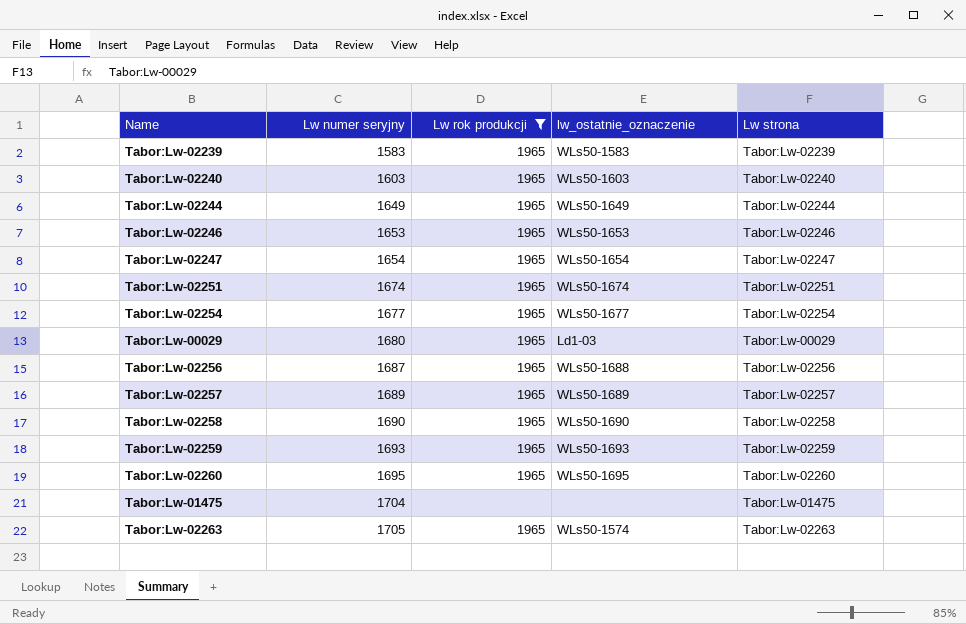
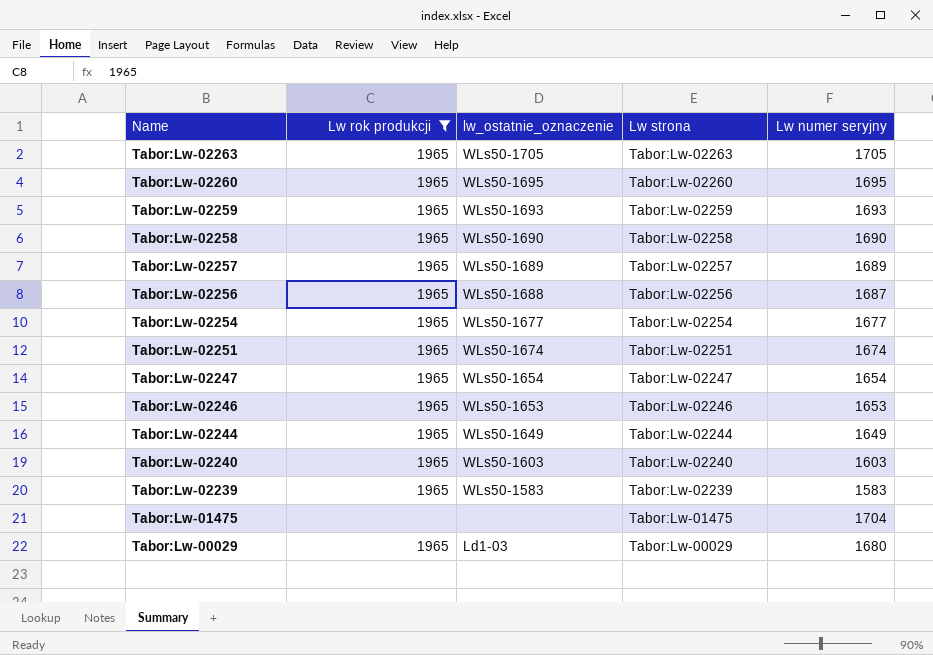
row order: Lw numer seryjny ascending -> Name descending
column Lw numer seryjny | position: 2 -> 5
Tabor:Lw-02263 | lw_ostatnie_oznaczenie: WLs50-1574 -> WLs50-1705

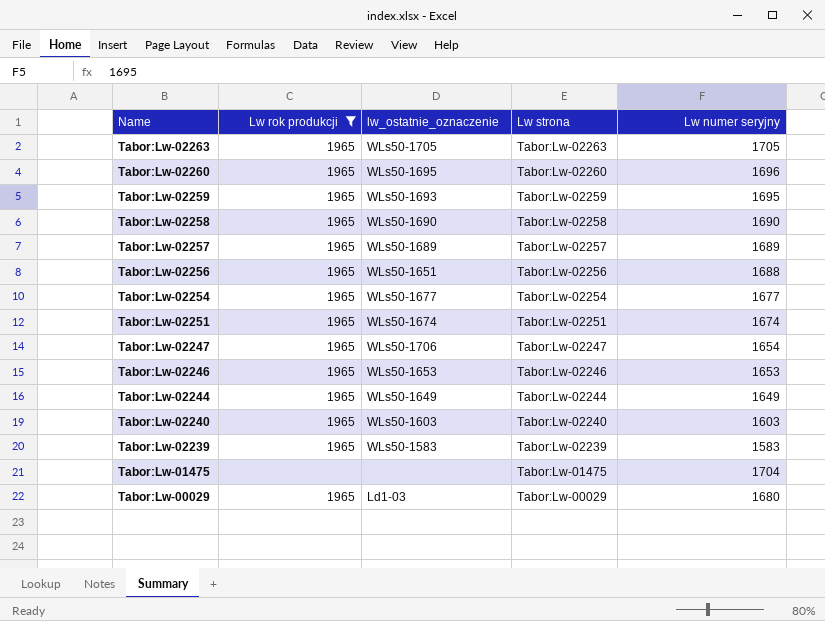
Tabor:Lw-02260 | Lw numer seryjny: 1695 -> 1696
Tabor:Lw-02259 | Lw numer seryjny: 1693 -> 1695
Tabor:Lw-02256 | lw_ostatnie_oznaczenie: WLs50-1688 -> WLs50-1651
Tabor:Lw-02256 | Lw numer seryjny: 1687 -> 1688
Tabor:Lw-02247 | lw_ostatnie_oznaczenie: WLs50-1654 -> WLs50-1706

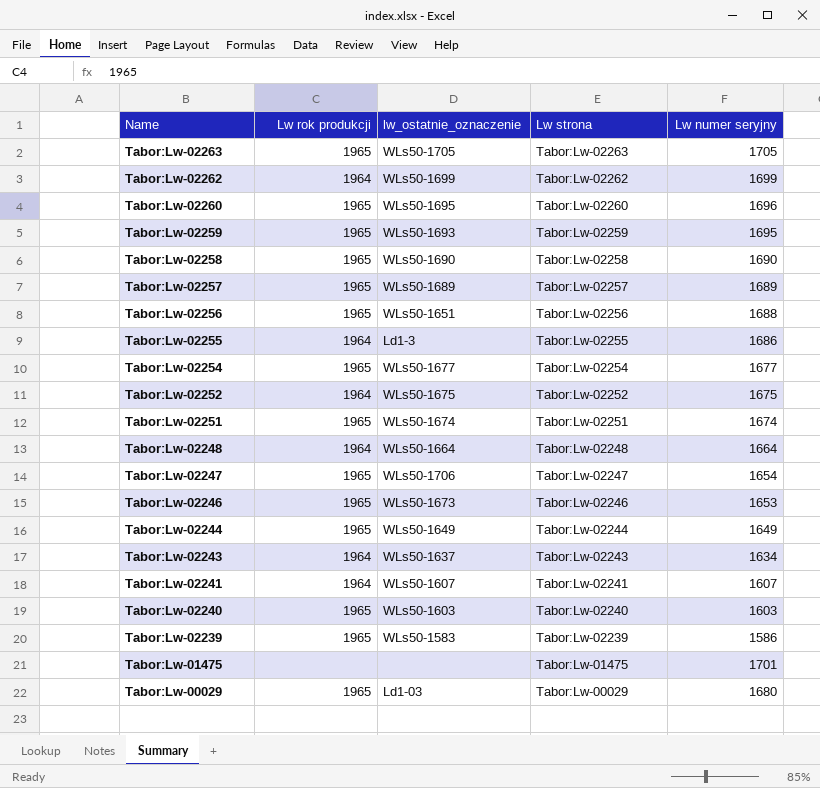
filter: Lw rok produkcji != 1964 -> none
Tabor:Lw-02246 | lw_ostatnie_oznaczenie: WLs50-1653 -> WLs50-1673
Tabor:Lw-02239 | Lw numer seryjny: 1583 -> 1586
Tabor:Lw-01475 | Lw numer seryjny: 1704 -> 1701

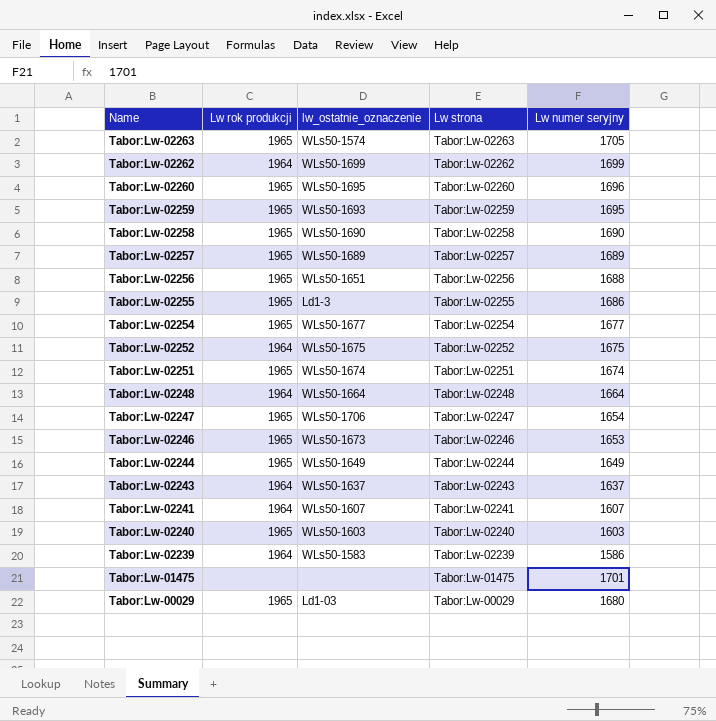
Tabor:Lw-02263 | lw_ostatnie_oznaczenie: WLs50-1705 -> WLs50-1574
Tabor:Lw-02255 | Lw rok produkcji: 1964 -> 1965
Tabor:Lw-02243 | Lw numer seryjny: 1634 -> 1637
Tabor:Lw-02239 | Lw rok produkcji: 1965 -> 1964

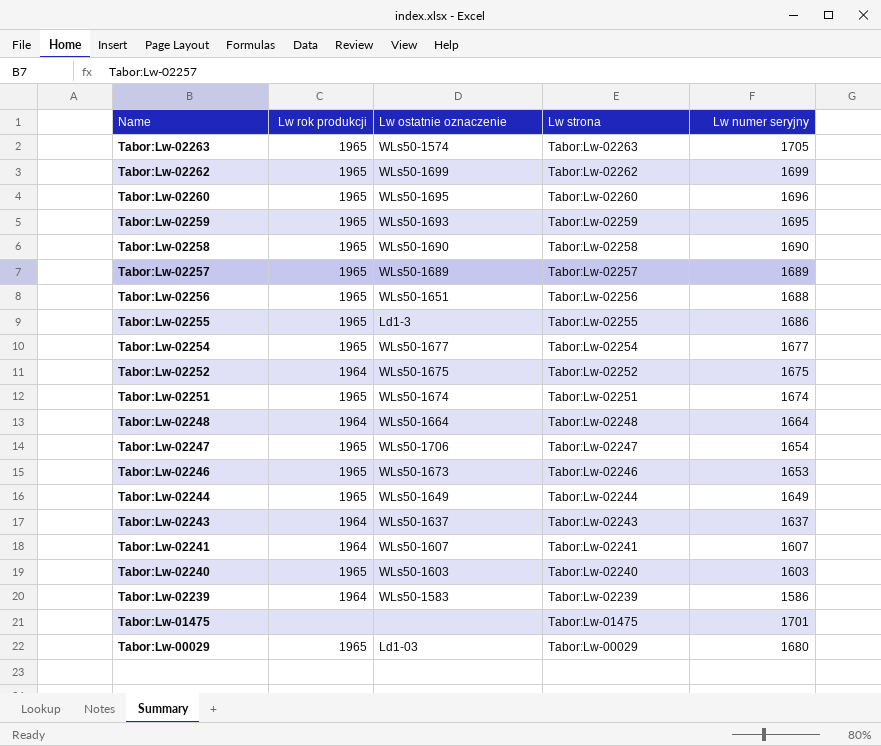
column name: lw_ostatnie_oznaczenie -> Lw ostatnie oznaczenie
Tabor:Lw-02262 | Lw rok produkcji: 1964 -> 1965

